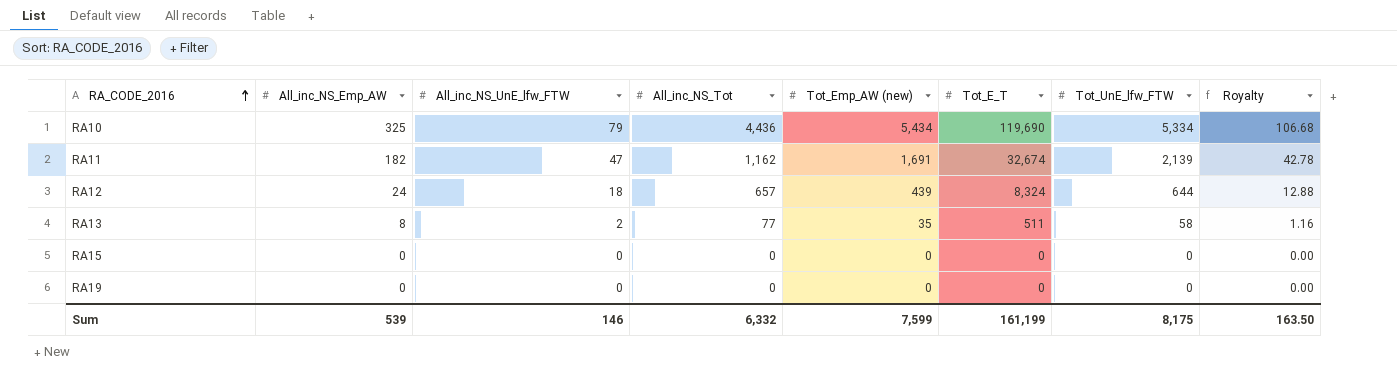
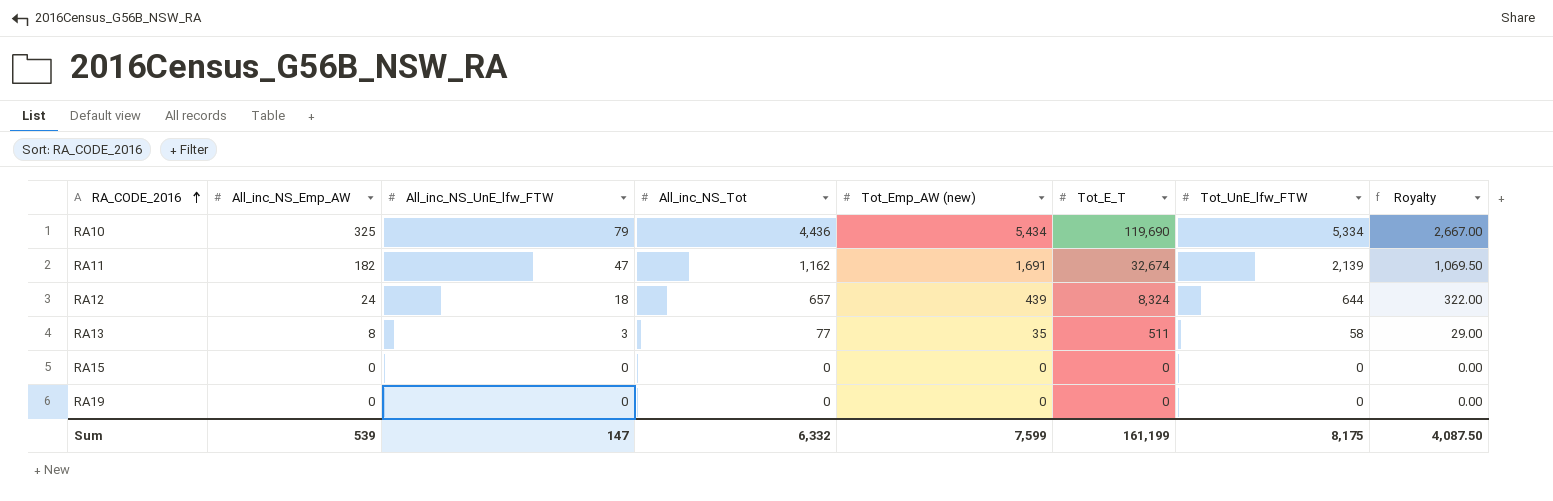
column Royalty | formula: [Tot_UnE_lfw_FTW] * 0.02 -> [Tot_UnE_lfw_FTW] * 0.5
RA13 | All_inc_NS_UnE_lfw_FTW: 2 -> 3
Sum | All_inc_NS_UnE_lfw_FTW: 146 -> 147
Sum | Royalty: 163.50 -> 4,087.50

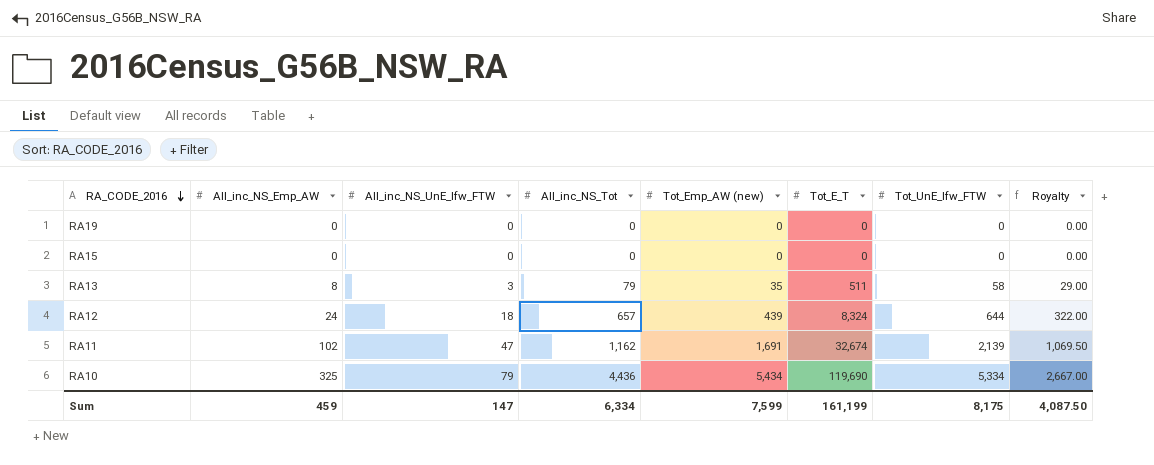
row order: RA_CODE_2016 ascending -> RA_CODE_2016 descending
RA13 | All_inc_NS_Tot: 77 -> 79
RA11 | All_inc_NS_Emp_AW: 182 -> 102
Sum | All_inc_NS_Emp_AW: 539 -> 459
Sum | All_inc_NS_Tot: 6,332 -> 6,334

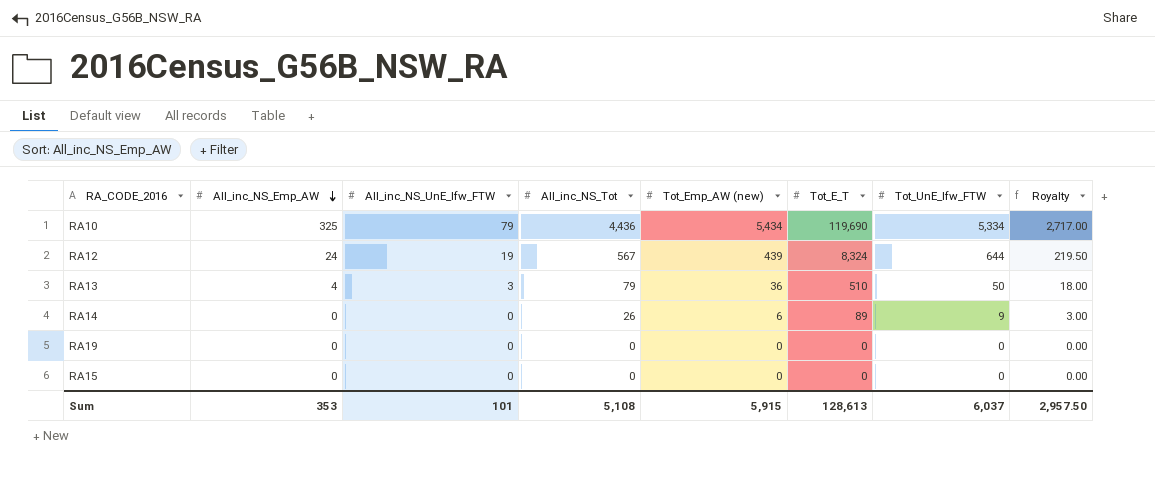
row order: RA_CODE_2016 descending -> All_inc_NS_Emp_AW descending
column Royalty | formula: [Tot_UnE_lfw_FTW] * 0.5 -> [Tot_Emp_AW (new)] * 0.5
row RA11: 102 | 47 | 1,162 | 1,691 | 32,674 | 2,139 | 1,069.50 -> none
RA12 | All_inc_NS_UnE_lfw_FTW: 18 -> 19
RA12 | All_inc_NS_Tot: 657 -> 567
RA13 | All_inc_NS_Emp_AW: 8 -> 4
RA13 | Tot_Emp_AW (new): 35 -> 36
RA13 | Tot_E_T: 511 -> 510
RA13 | Tot_UnE_lfw_FTW: 58 -> 50
row RA14: none -> 0 | 0 | 26 | 6 | 89 | 9 | 3.00
Sum | All_inc_NS_Emp_AW: 459 -> 353
Sum | All_inc_NS_UnE_lfw_FTW: 147 -> 101
Sum | All_inc_NS_Tot: 6,334 -> 5,108
Sum | Tot_Emp_AW (new): 7,599 -> 5,915
Sum | Tot_E_T: 161,199 -> 128,613
Sum | Tot_UnE_lfw_FTW: 8,175 -> 6,037
Sum | Royalty: 4,087.50 -> 2,957.50

